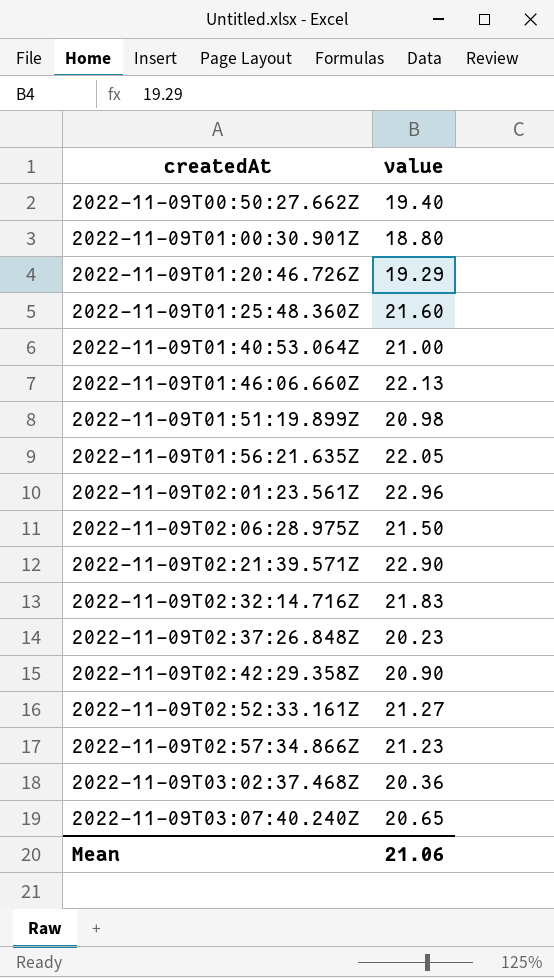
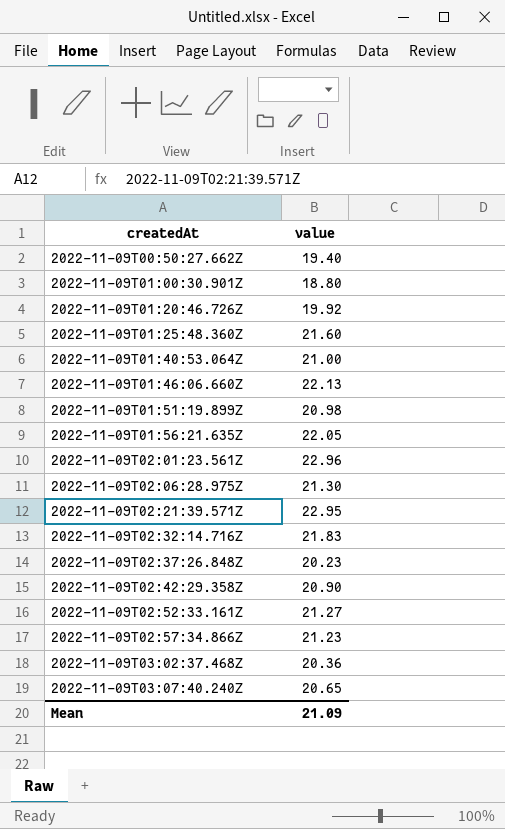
2022-11-09T01:20:46.726Z | value: 19.29 -> 19.92
2022-11-09T02:06:28.975Z | value: 21.50 -> 21.30
2022-11-09T02:21:39.571Z | value: 22.90 -> 22.95
Mean | value: 21.06 -> 21.09

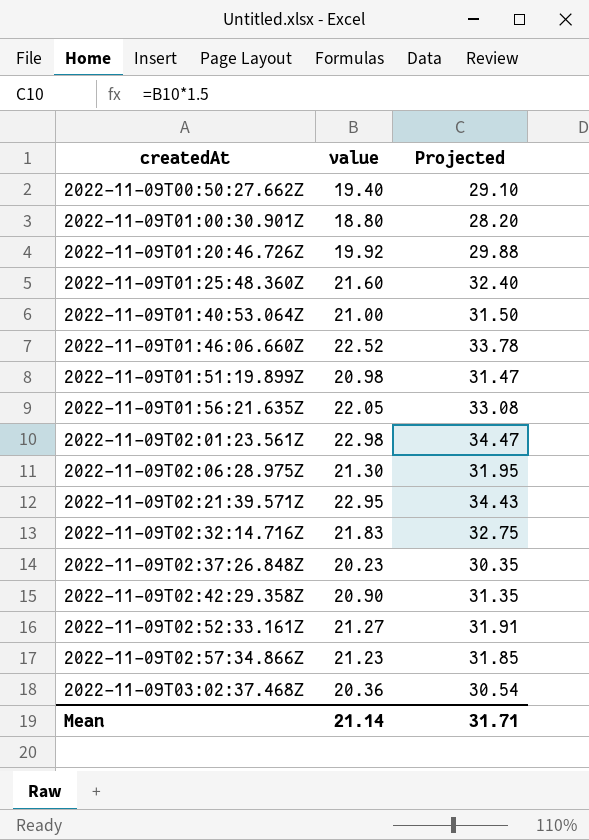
column Projected | formula: none -> [value] * 1.5
row 2022-11-09T03:07:40.240Z: 20.65 -> none
2022-11-09T01:46:06.660Z | value: 22.13 -> 22.52
2022-11-09T02:01:23.561Z | value: 22.96 -> 22.98
Mean | value: 21.09 -> 21.14

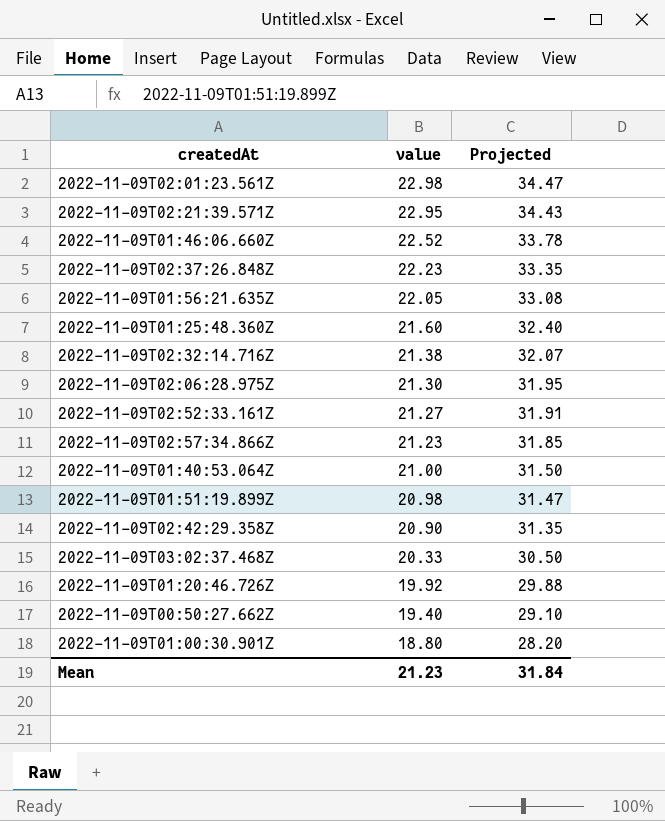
row order: createdAt ascending -> value descending
2022-11-09T02:37:26.848Z | value: 20.23 -> 22.23
2022-11-09T02:37:26.848Z | Projected: 30.35 -> 33.35
2022-11-09T02:32:14.716Z | value: 21.83 -> 21.38
2022-11-09T02:32:14.716Z | Projected: 32.75 -> 32.07
2022-11-09T03:02:37.468Z | value: 20.36 -> 20.33
2022-11-09T03:02:37.468Z | Projected: 30.54 -> 30.50
Mean | value: 21.14 -> 21.23
Mean | Projected: 31.71 -> 31.84

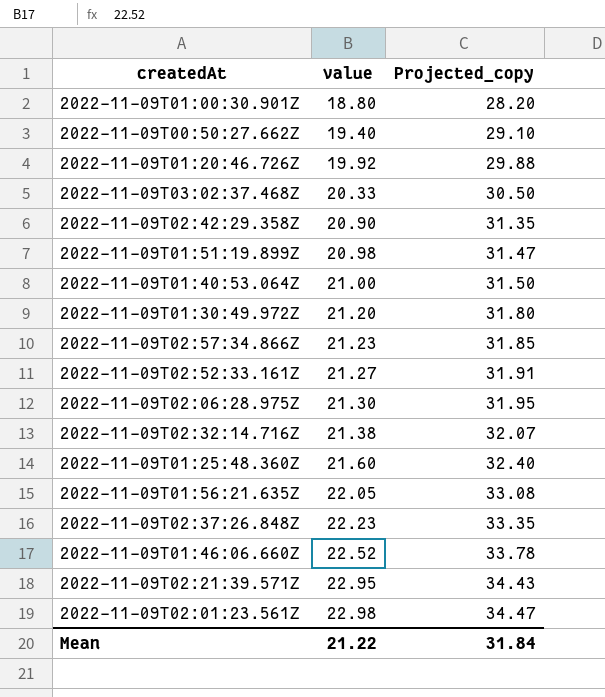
row order: value descending -> value ascending
column name: Projected -> Projected_copy
row 2022-11-09T01:30:49.972Z: none -> 21.20 | 31.80
Mean | value: 21.23 -> 21.22

